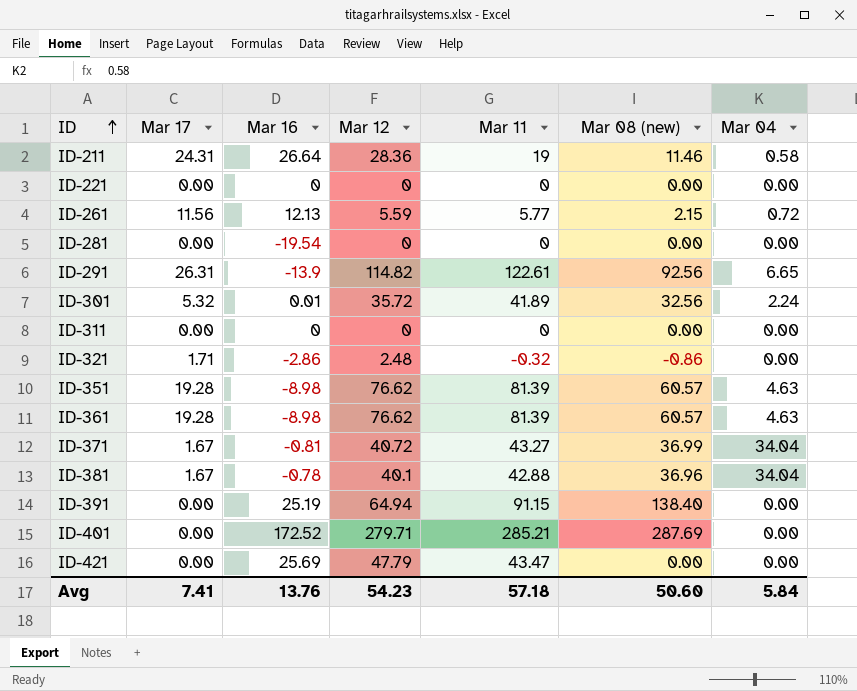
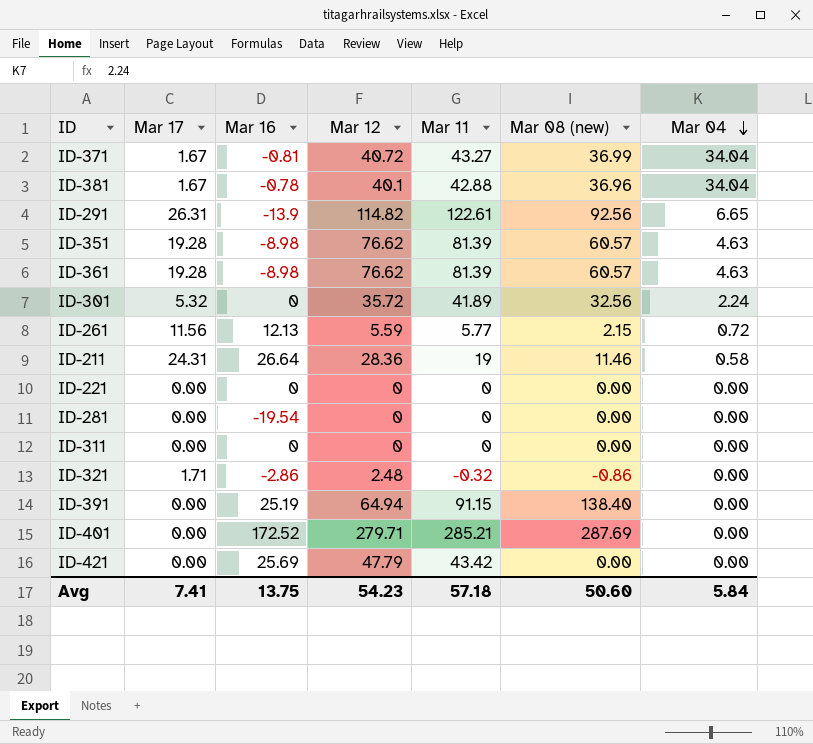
row order: ID ascending -> Mar 04 descending
ID-301 | Mar 16: 0.01 -> 0
ID-421 | Mar 11: 43.47 -> 43.42
Avg | Mar 16: 13.76 -> 13.75

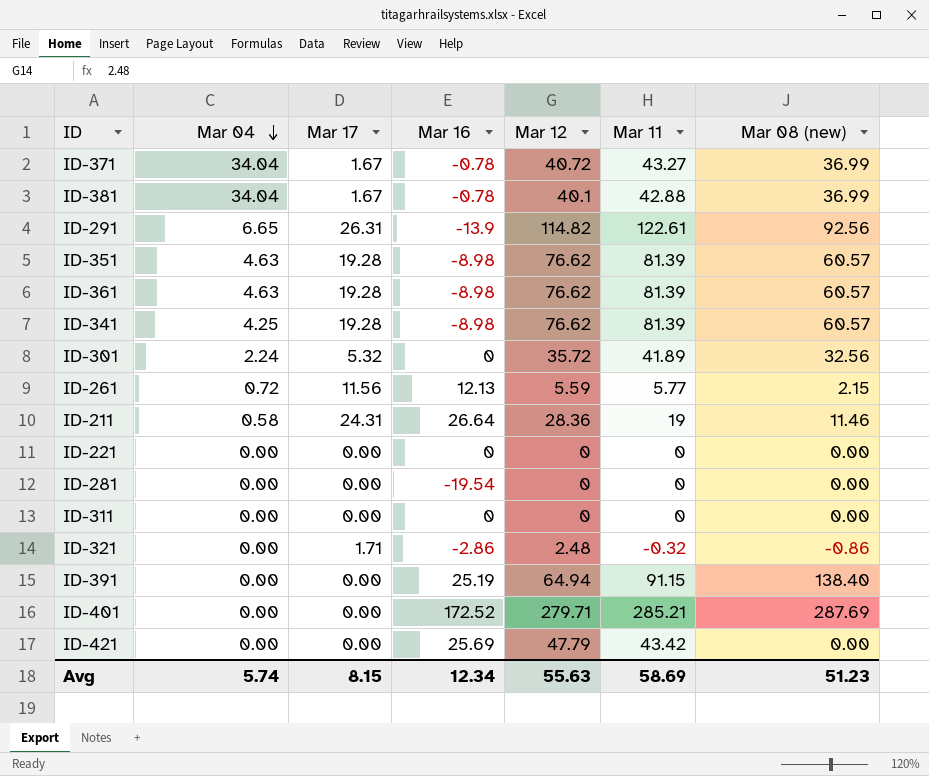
column Mar 04 | position: 7 -> 2
ID-371 | Mar 16: -0.81 -> -0.78
ID-381 | Mar 08 (new): 36.96 -> 36.99
row ID-341: none -> 4.25 | 19.28 | -8.98 | 76.62 | 81.39 | 60.57
Avg | Mar 04: 5.84 -> 5.74
Avg | Mar 17: 7.41 -> 8.15
Avg | Mar 16: 13.75 -> 12.34
Avg | Mar 12: 54.23 -> 55.63
Avg | Mar 11: 57.18 -> 58.69
Avg | Mar 08 (new): 50.60 -> 51.23

